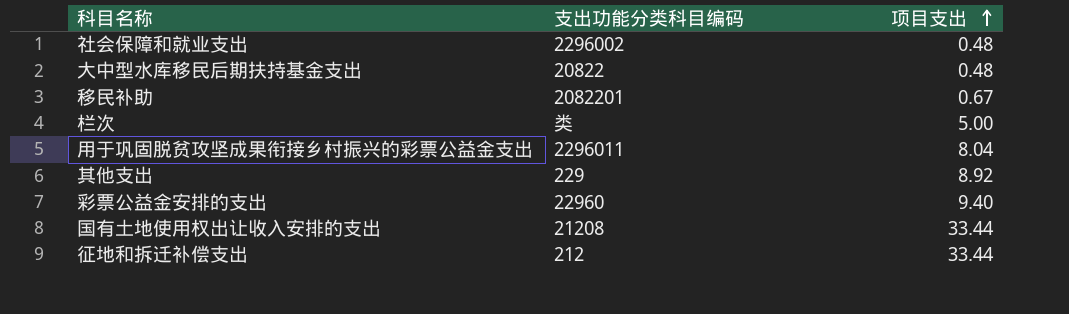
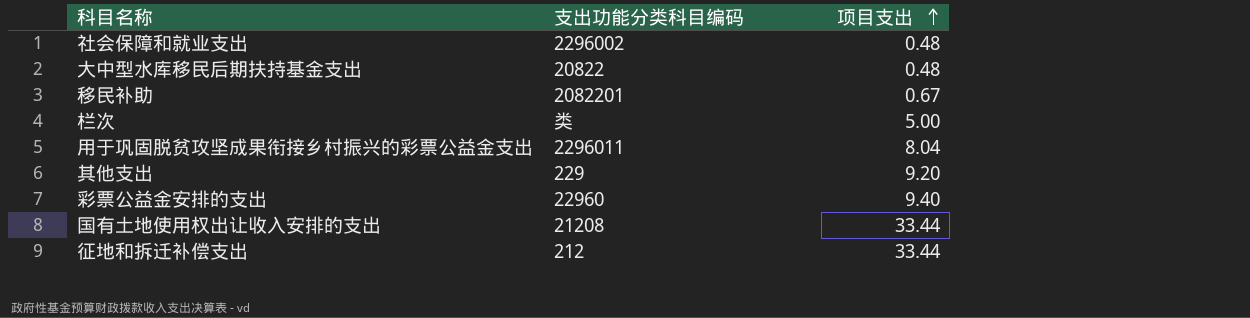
其他支出 | 项目支出: 8.92 -> 9.20

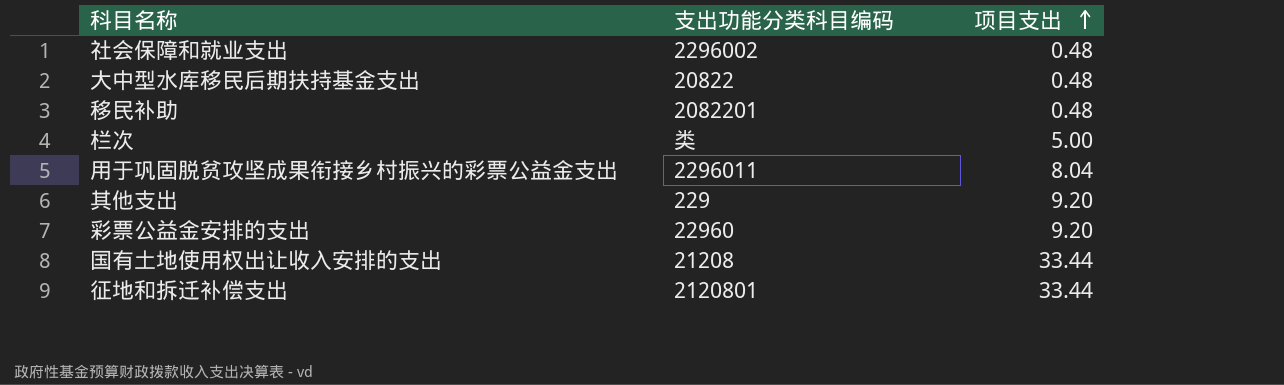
移民补助 | 项目支出: 0.67 -> 0.48
彩票公益金安排的支出 | 项目支出: 9.40 -> 9.20
征地和拆迁补偿支出 | 支出功能分类科目编码: 212 -> 2120801

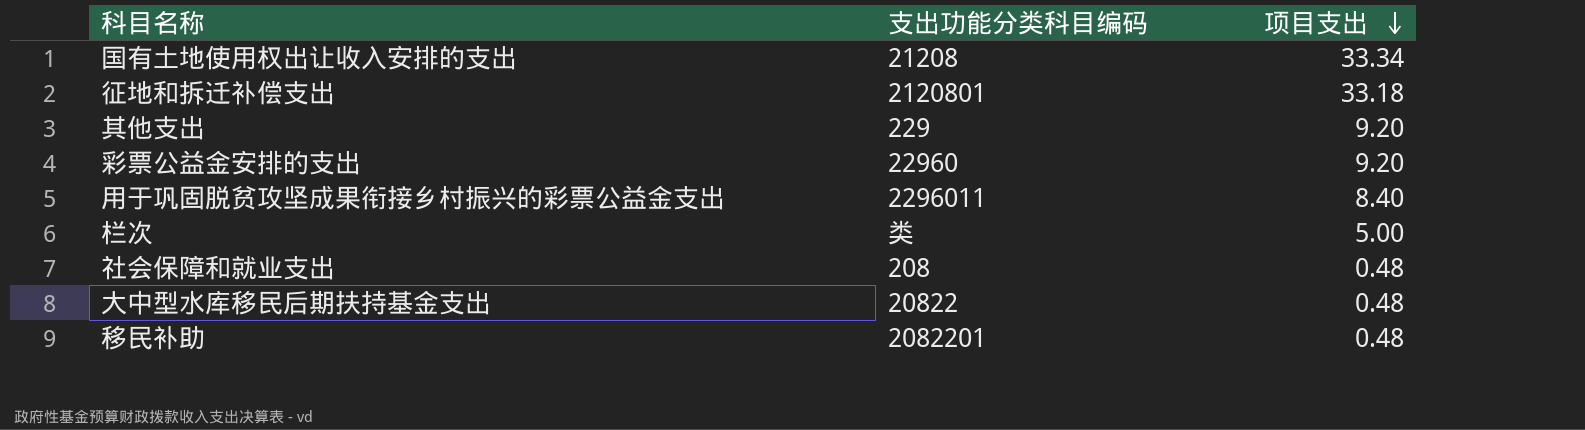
row order: 项目支出 ascending -> 项目支出 descending
国有土地使用权出让收入安排的支出 | 项目支出: 33.44 -> 33.34
征地和拆迁补偿支出 | 项目支出: 33.44 -> 33.18
用于巩固脱贫攻坚成果衔接乡村振兴的彩票公益金支出 | 项目支出: 8.04 -> 8.40
社会保障和就业支出 | 支出功能分类科目编码: 2296002 -> 208

